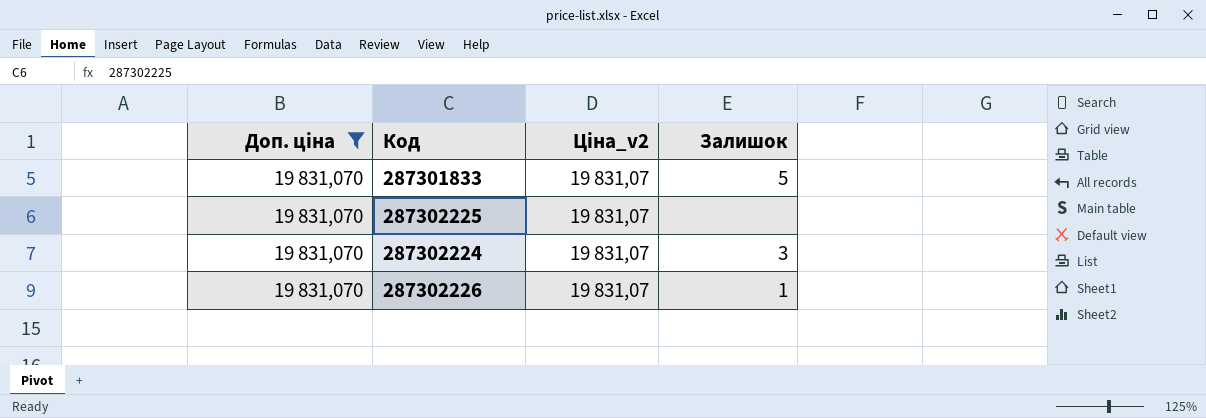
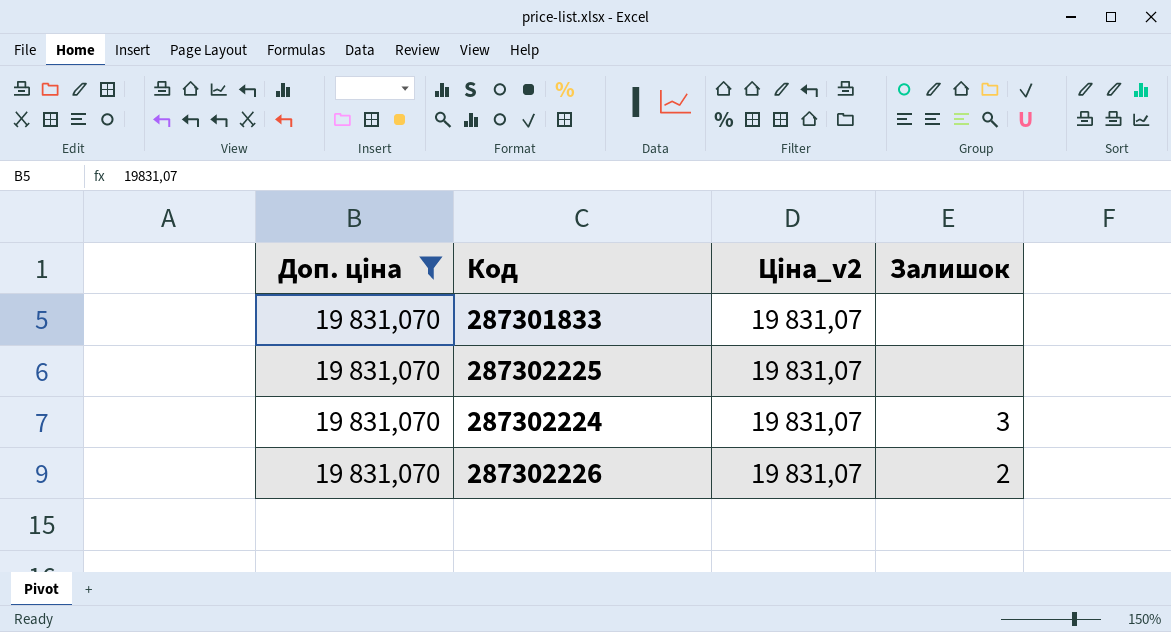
287301833 | Залишок: 5 -> none
287302226 | Залишок: 1 -> 2

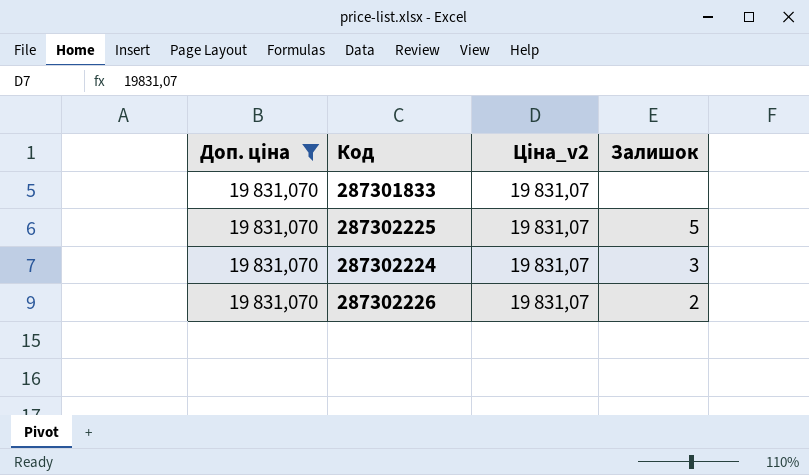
287302225 | Залишок: none -> 5

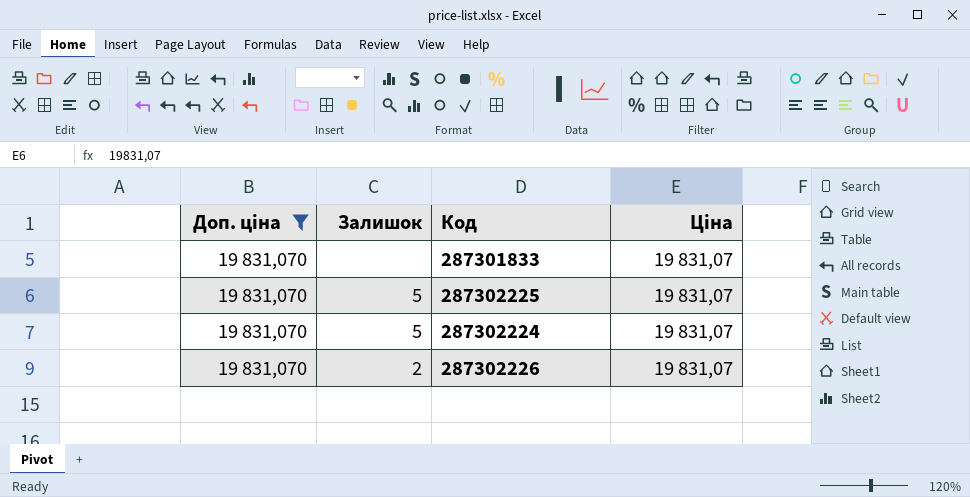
column Залишок | position: 4 -> 2
column name: Ціна_v2 -> Ціна
287302224 | Залишок: 3 -> 5

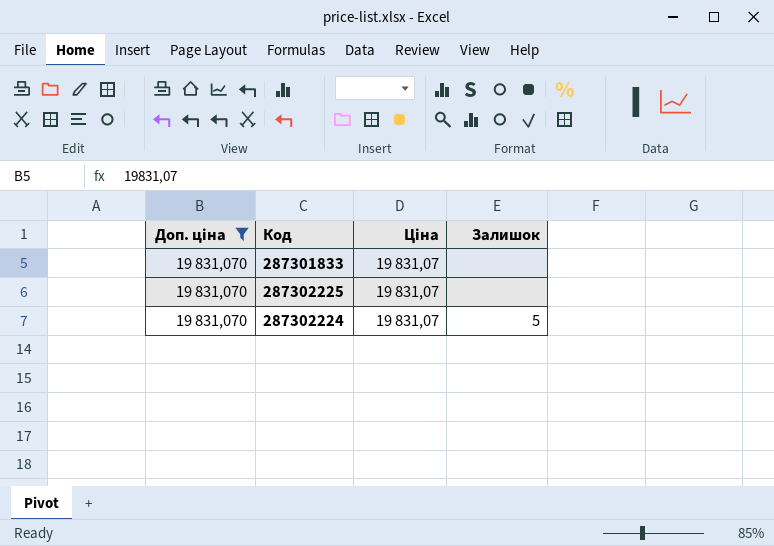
column Залишок | position: 2 -> 4
row 287302226: 19 831,070 | 2 | 19 831,07 -> none
287302225 | Залишок: 5 -> none

